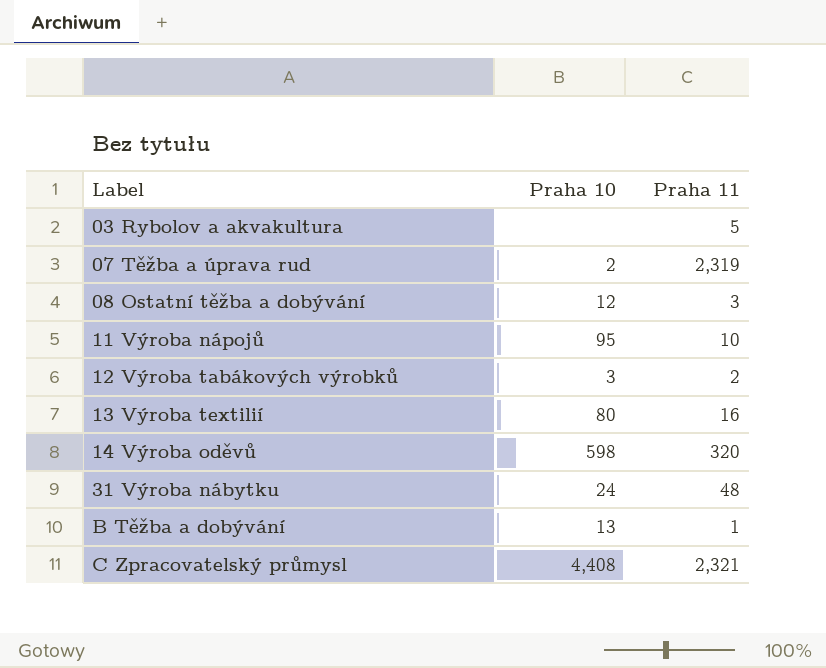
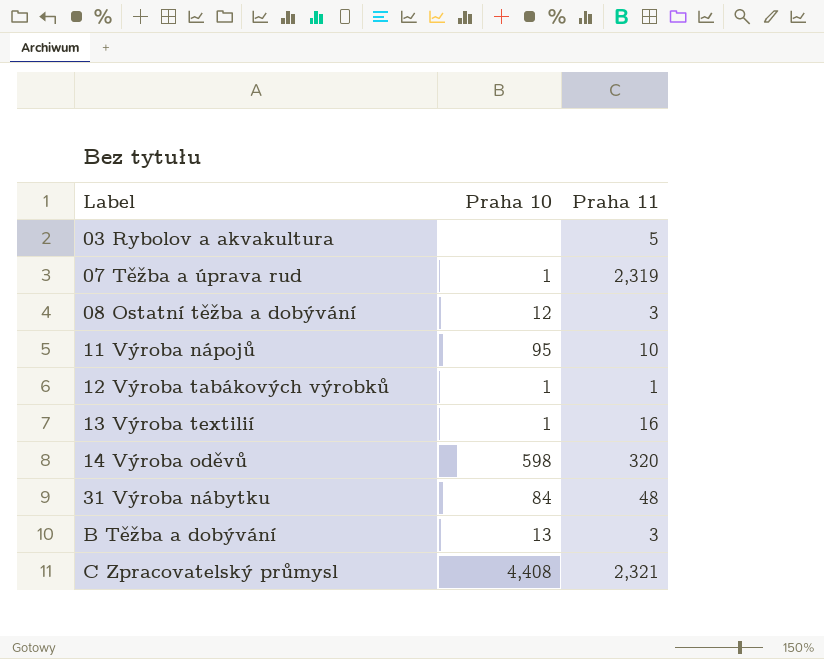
07 Těžba a úprava rud | Praha 10: 2 -> 1
12 Výroba tabákových výrobků | Praha 10: 3 -> 1
12 Výroba tabákových výrobků | Praha 11: 2 -> 1
13 Výroba textilií | Praha 10: 80 -> 1
31 Výroba nábytku | Praha 10: 24 -> 84
B Těžba a dobývání | Praha 11: 1 -> 3

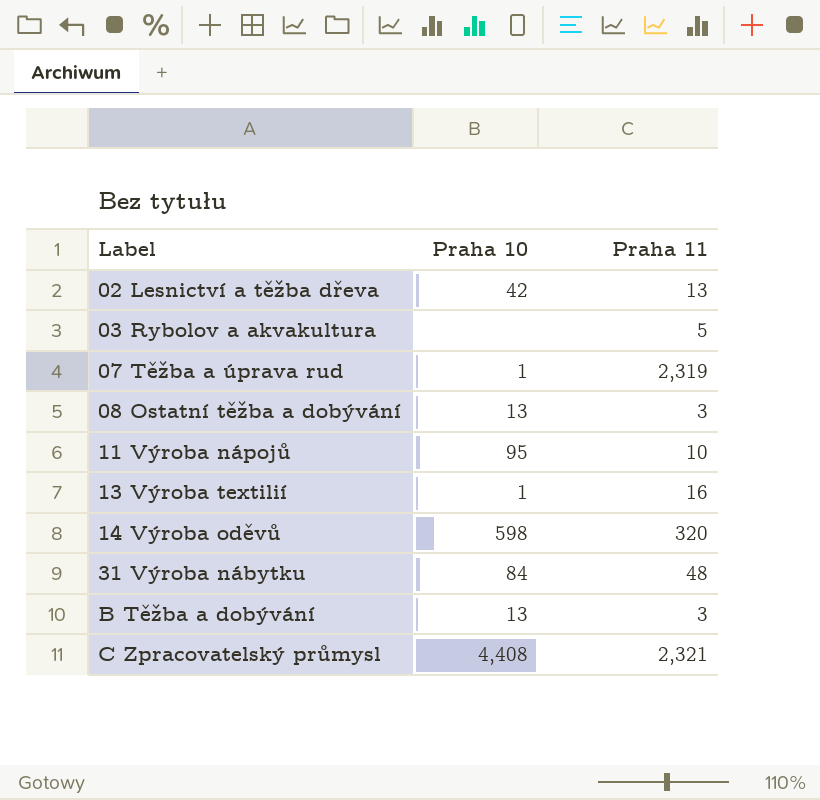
row 12 Výroba tabákových výrobků: 1 | 1 -> none
row 02 Lesnictví a těžba dřeva: none -> 42 | 13
08 Ostatní těžba a dobývání | Praha 10: 12 -> 13

